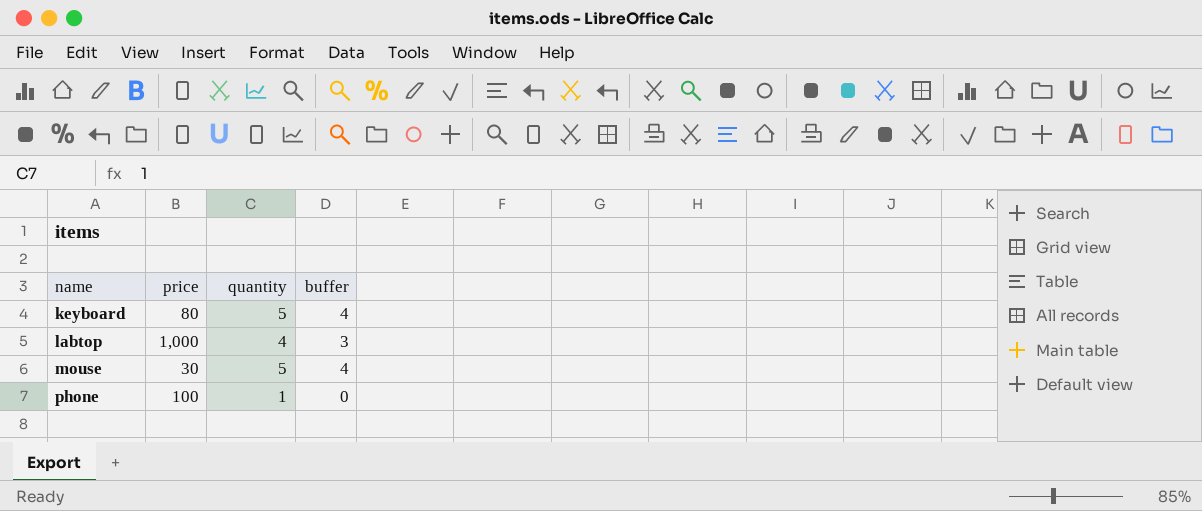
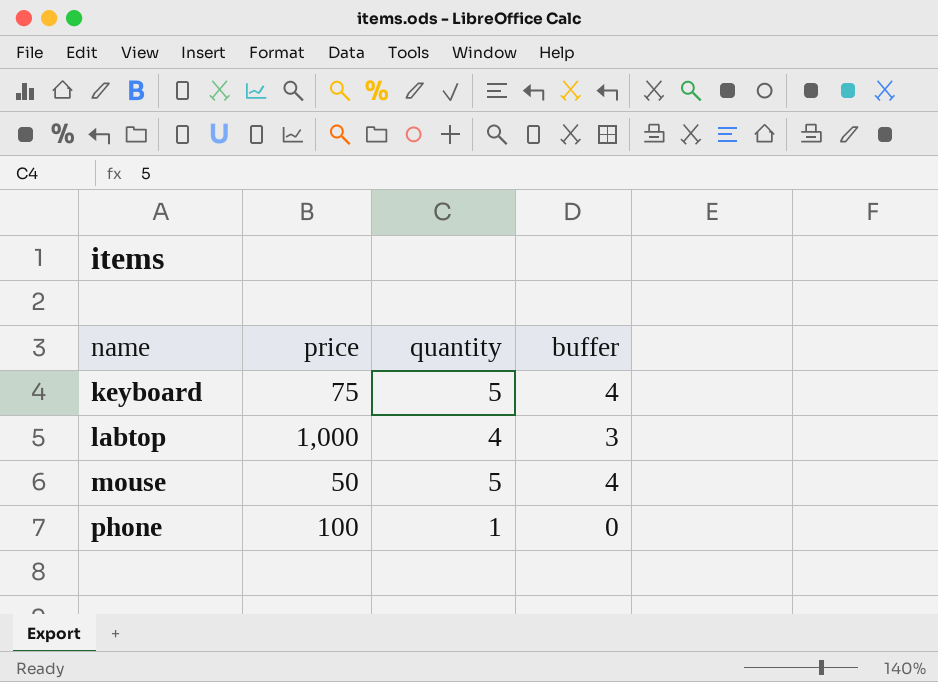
keyboard | price: 80 -> 75
mouse | price: 30 -> 50

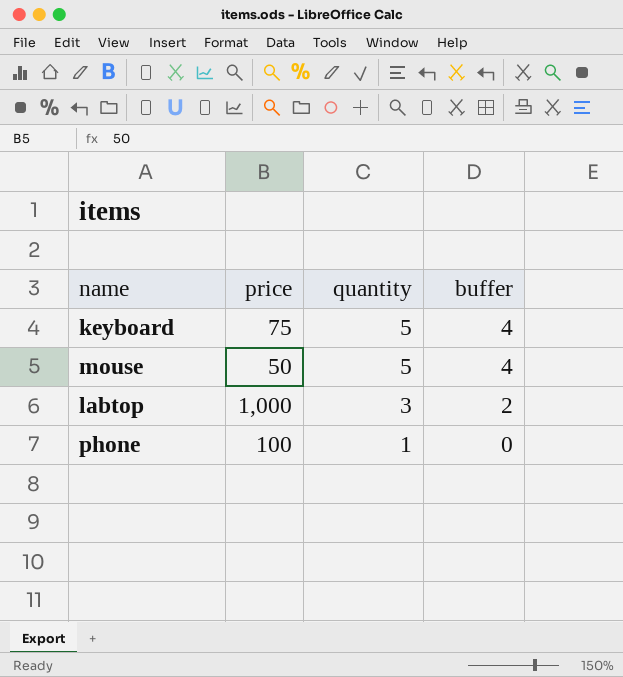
row order: name ascending -> quantity descending
labtop | quantity: 4 -> 3
labtop | buffer: 3 -> 2

